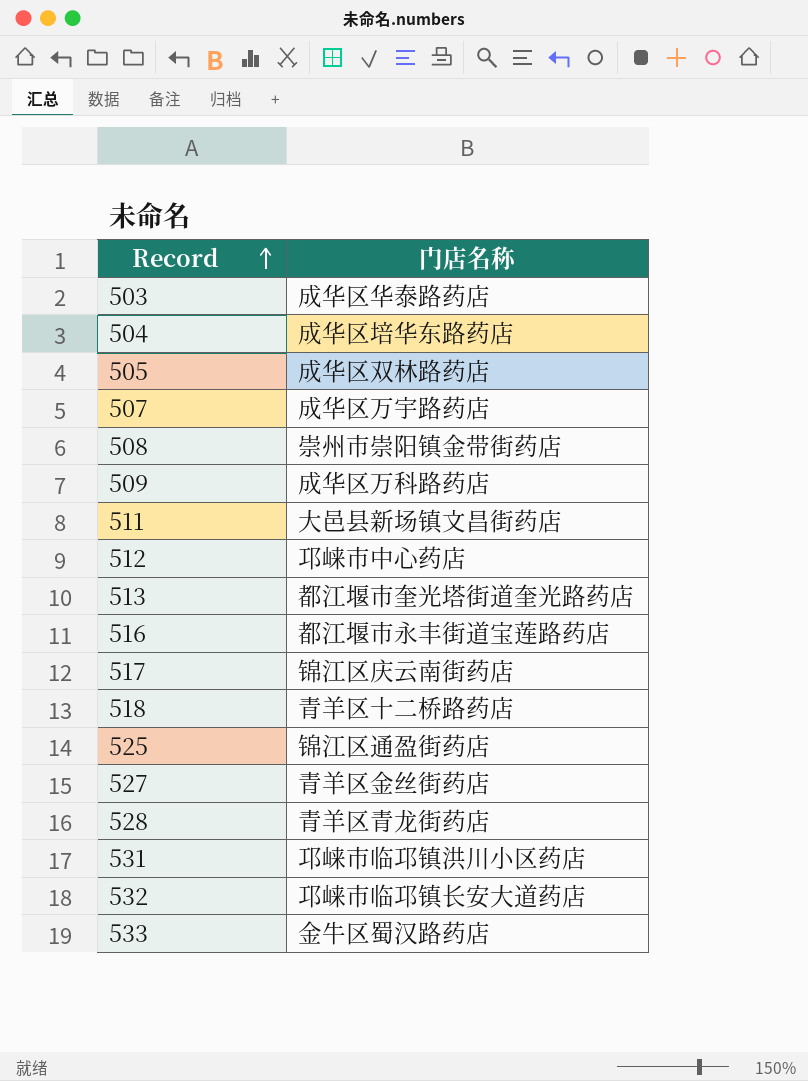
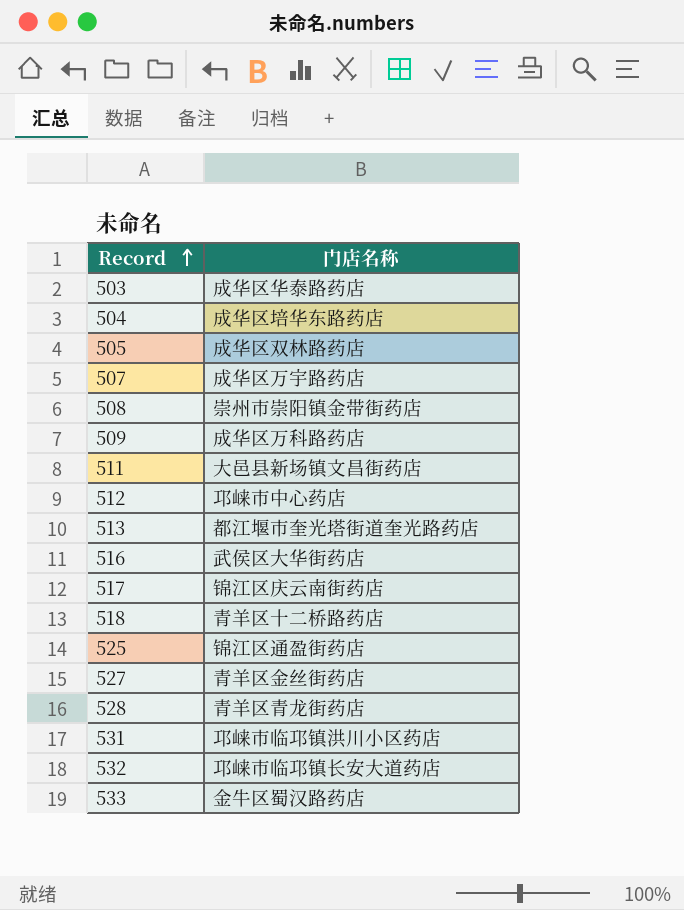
516 | 门店名称: 都江堰市永丰街道宝莲路药店 -> 武侯区大华街药店

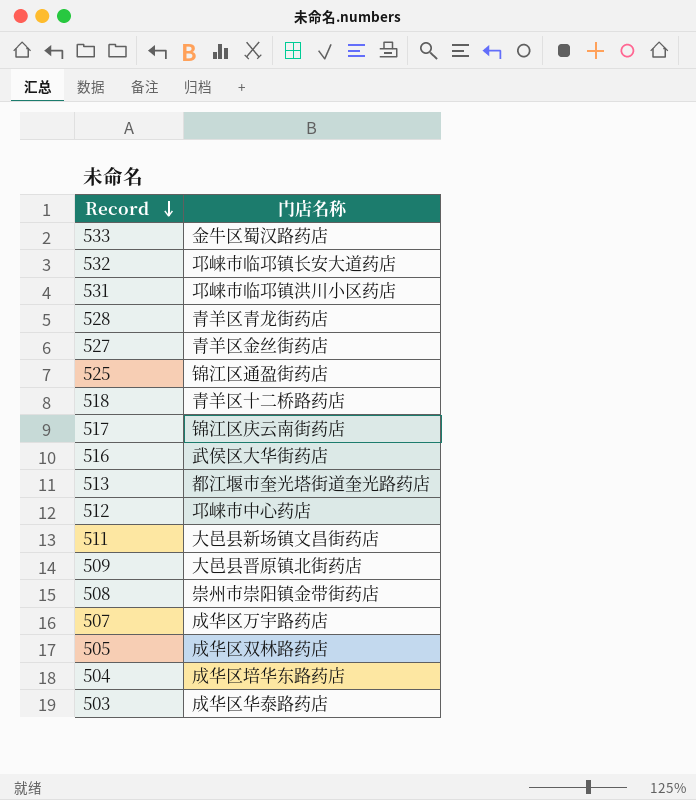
row order: Record ascending -> Record descending
509 | 门店名称: 成华区万科路药店 -> 大邑县晋原镇北街药店

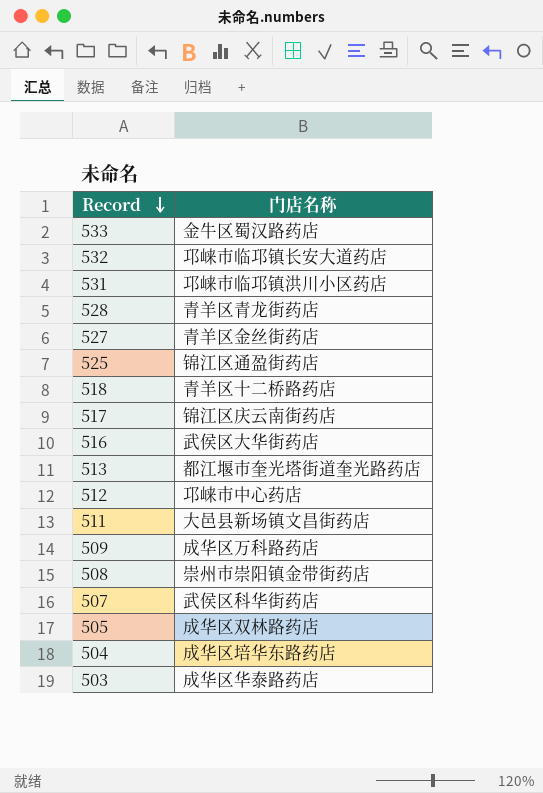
509 | 门店名称: 大邑县晋原镇北街药店 -> 成华区万科路药店
507 | 门店名称: 成华区万宇路药店 -> 武侯区科华街药店

